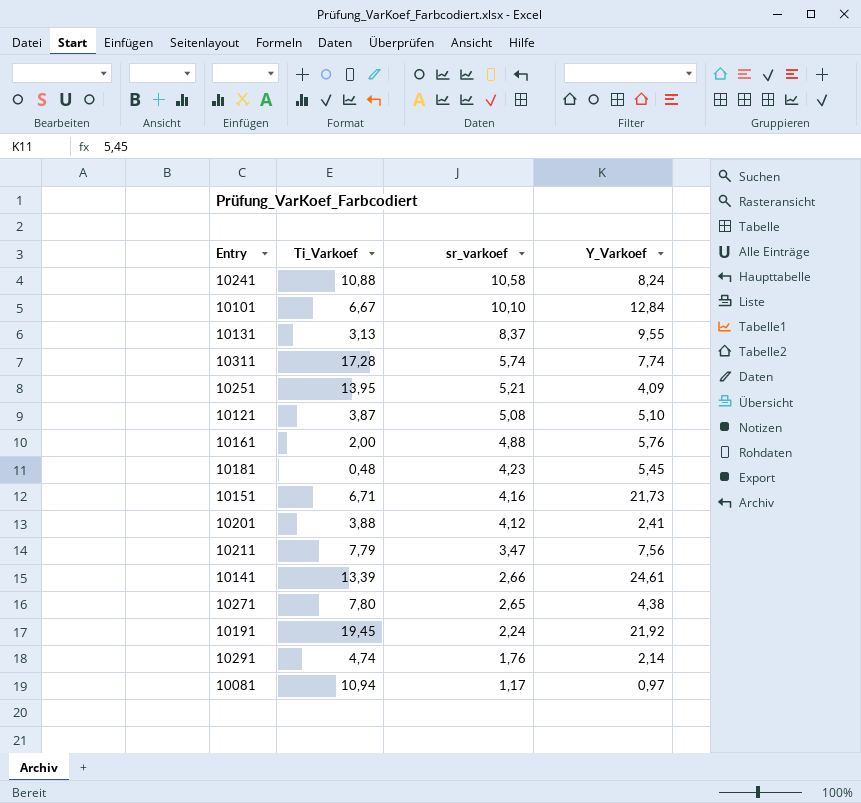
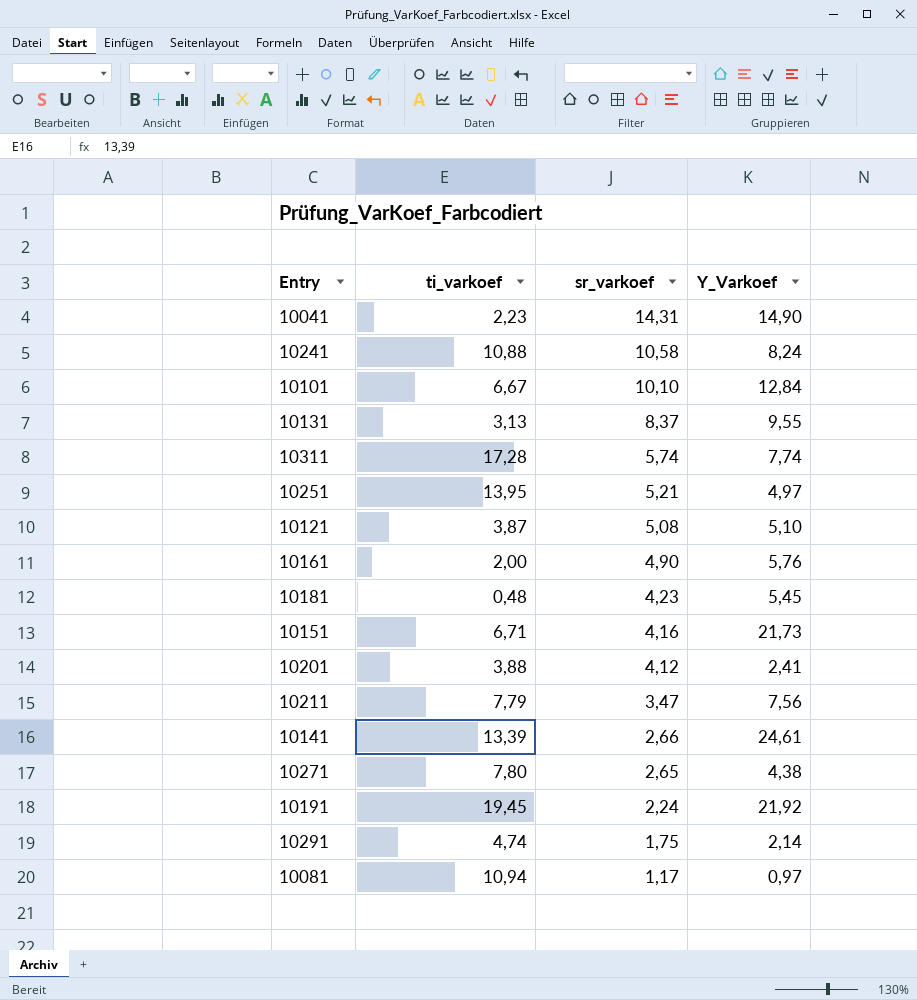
column name: Ti_Varkoef -> ti_varkoef
row 10041: none -> 2,23 | 14,31 | 14,90
10251 | Y_Varkoef: 4,09 -> 4,97
10161 | sr_varkoef: 4,88 -> 4,90
10291 | sr_varkoef: 1,76 -> 1,75

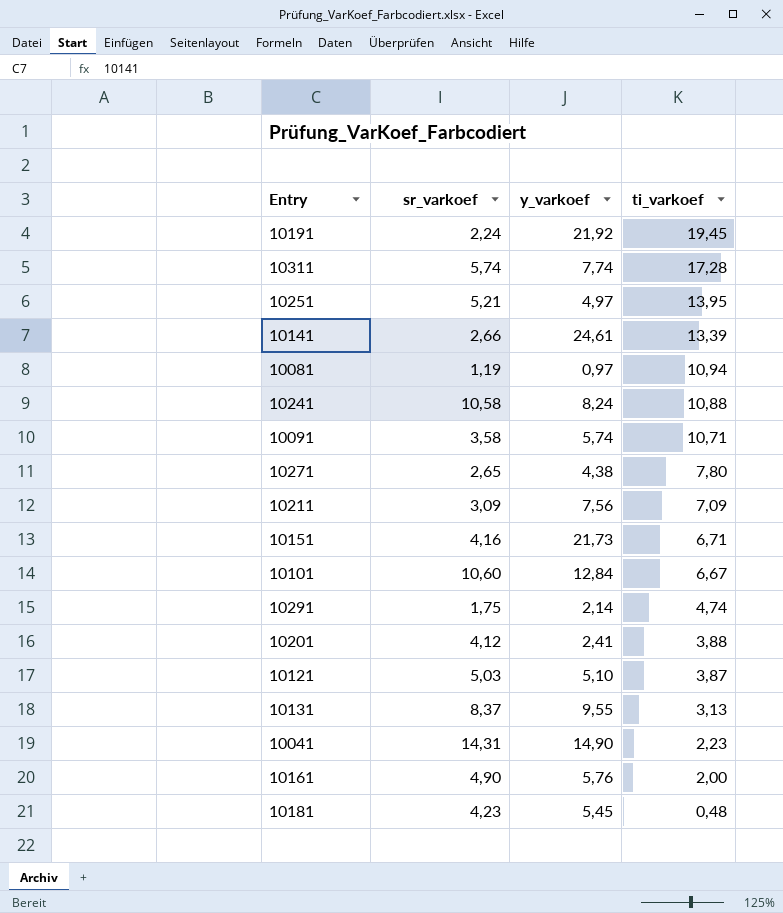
row order: sr_varkoef descending -> ti_varkoef descending
column name: Y_Varkoef -> y_varkoef
column ti_varkoef | position: 2 -> 4
10081 | sr_varkoef: 1,17 -> 1,19
row 10091: none -> 3,58 | 5,74 | 10,71
10211 | sr_varkoef: 3,47 -> 3,09
10211 | ti_varkoef: 7,79 -> 7,09
10101 | sr_varkoef: 10,10 -> 10,60
10121 | sr_varkoef: 5,08 -> 5,03

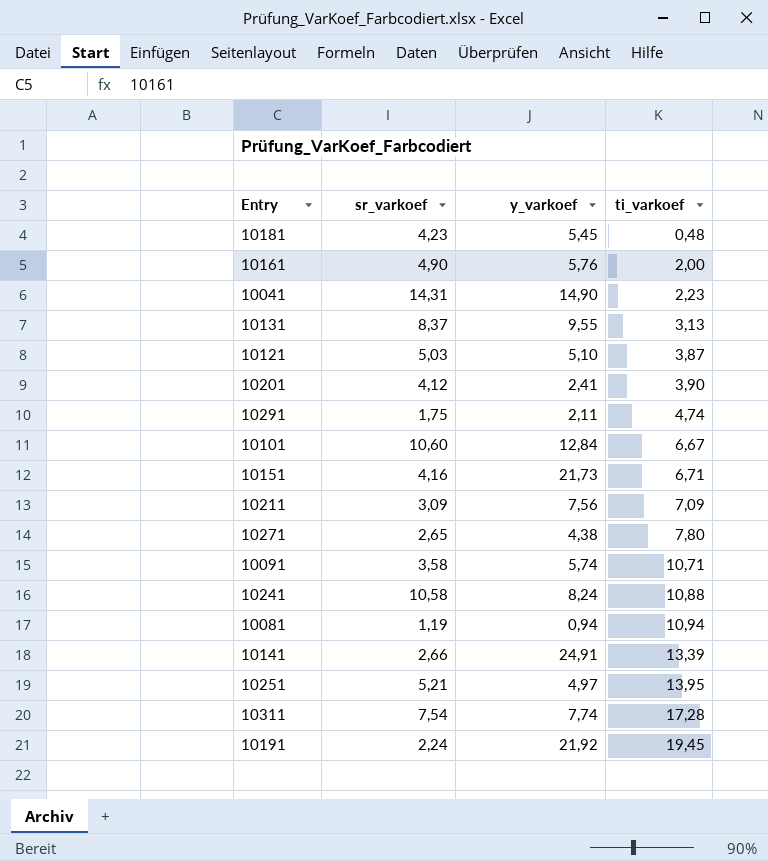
row order: ti_varkoef descending -> ti_varkoef ascending
10201 | ti_varkoef: 3,88 -> 3,90
10291 | y_varkoef: 2,14 -> 2,11
10081 | y_varkoef: 0,97 -> 0,94
10141 | y_varkoef: 24,61 -> 24,91
10311 | sr_varkoef: 5,74 -> 7,54

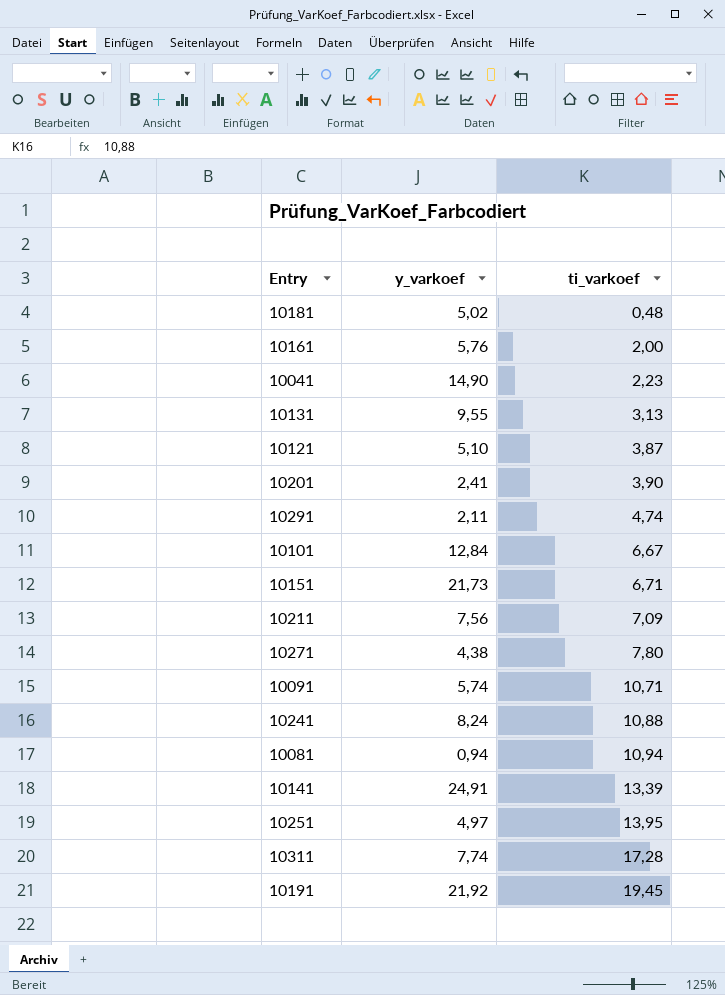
column sr_varkoef | position: 2 -> none
10181 | y_varkoef: 5,45 -> 5,02

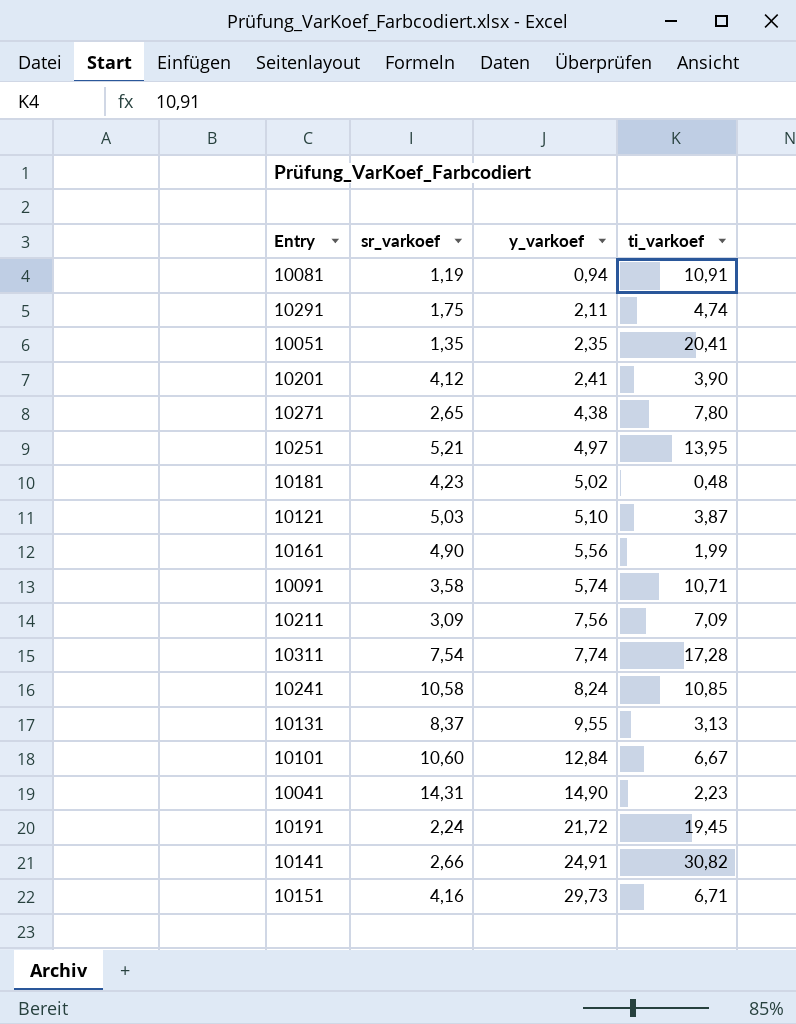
row order: ti_varkoef ascending -> y_varkoef ascending
column sr_varkoef | position: none -> 2
10081 | ti_varkoef: 10,94 -> 10,91
row 10051: none -> 1,35 | 2,35 | 20,41
10161 | y_varkoef: 5,76 -> 5,56
10161 | ti_varkoef: 2,00 -> 1,99
10241 | ti_varkoef: 10,88 -> 10,85
10191 | y_varkoef: 21,92 -> 21,72
10141 | ti_varkoef: 13,39 -> 30,82
10151 | y_varkoef: 21,73 -> 29,73

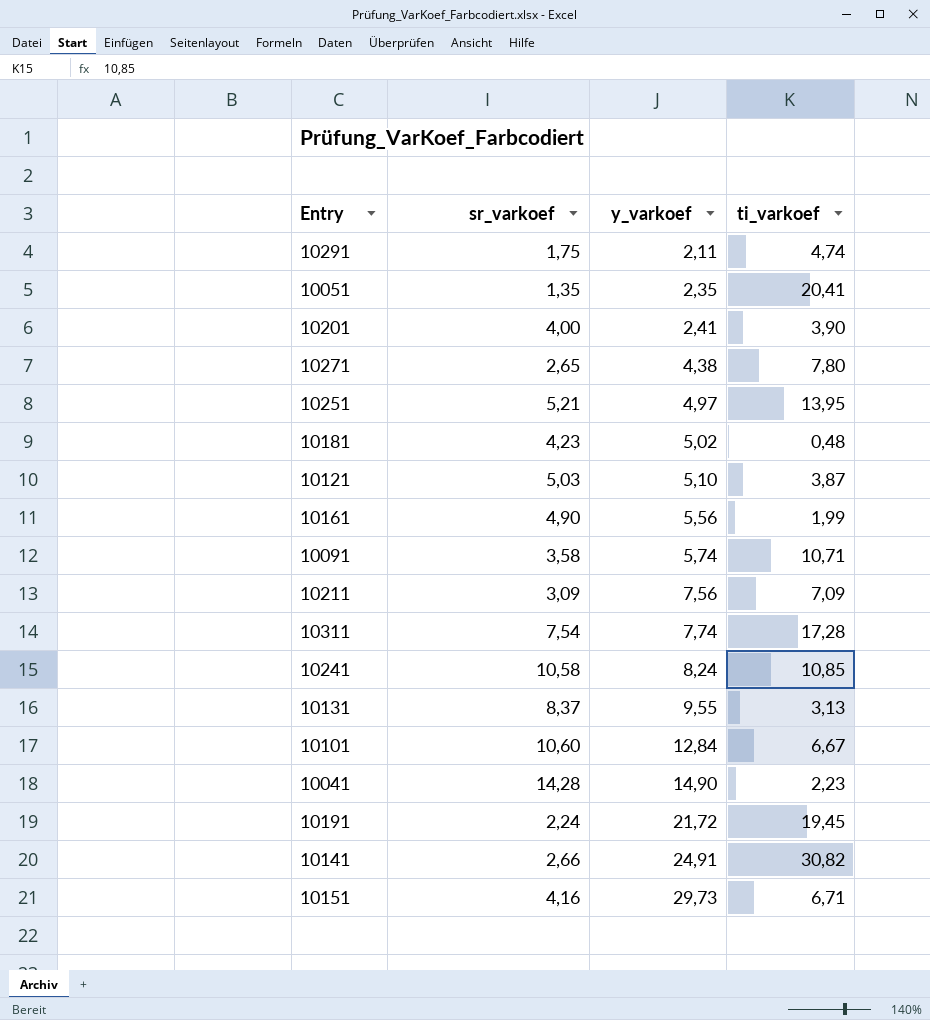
row 10081: 1,19 | 0,94 | 10,91 -> none
10201 | sr_varkoef: 4,12 -> 4,00
10041 | sr_varkoef: 14,31 -> 14,28

